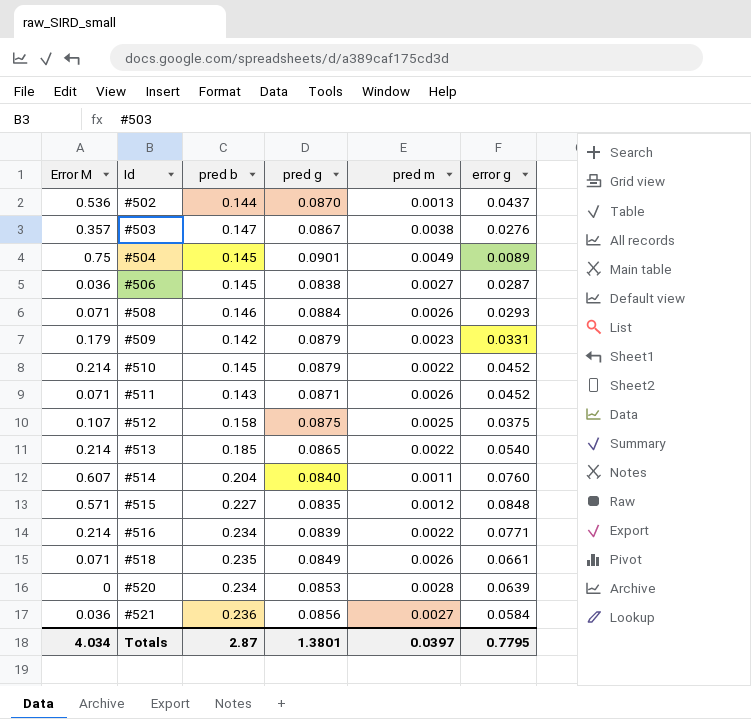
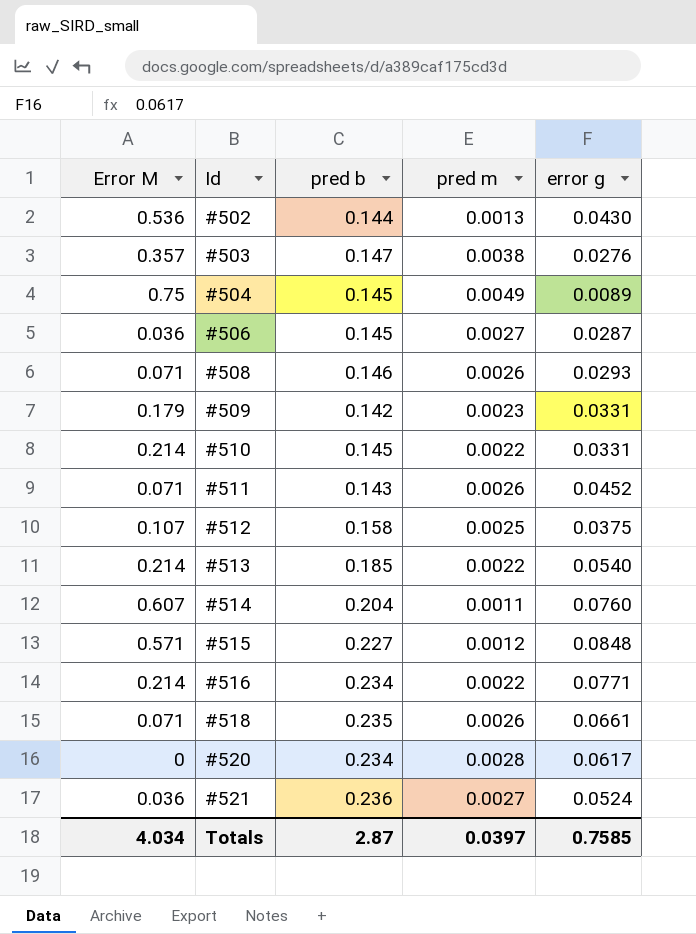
column pred g | position: 4 -> none
#502 | error g: 0.0437 -> 0.0430
#510 | error g: 0.0452 -> 0.0331
#520 | error g: 0.0639 -> 0.0617
#521 | error g: 0.0584 -> 0.0524
Totals | error g: 0.7795 -> 0.7585

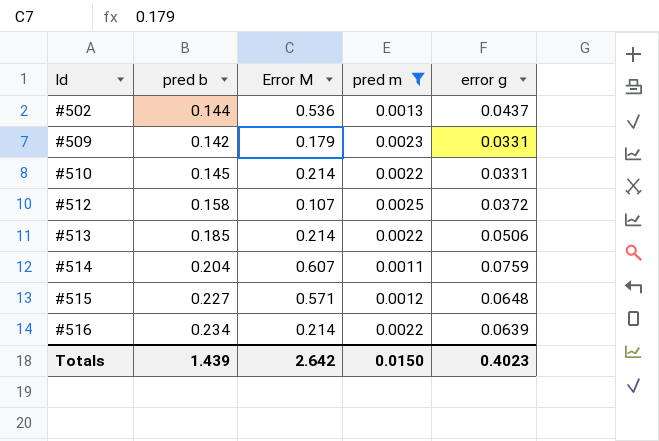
filter: none -> pred m <= 0.0025
column Error M | position: 1 -> 3
#502 | error g: 0.0430 -> 0.0437
#512 | error g: 0.0375 -> 0.0372
#513 | error g: 0.0540 -> 0.0506
#514 | error g: 0.0760 -> 0.0759
#515 | error g: 0.0848 -> 0.0648
#516 | error g: 0.0771 -> 0.0639
Totals | pred b: 2.87 -> 1.439
Totals | Error M: 4.034 -> 2.642
Totals | pred m: 0.0397 -> 0.0150
Totals | error g: 0.7585 -> 0.4023

